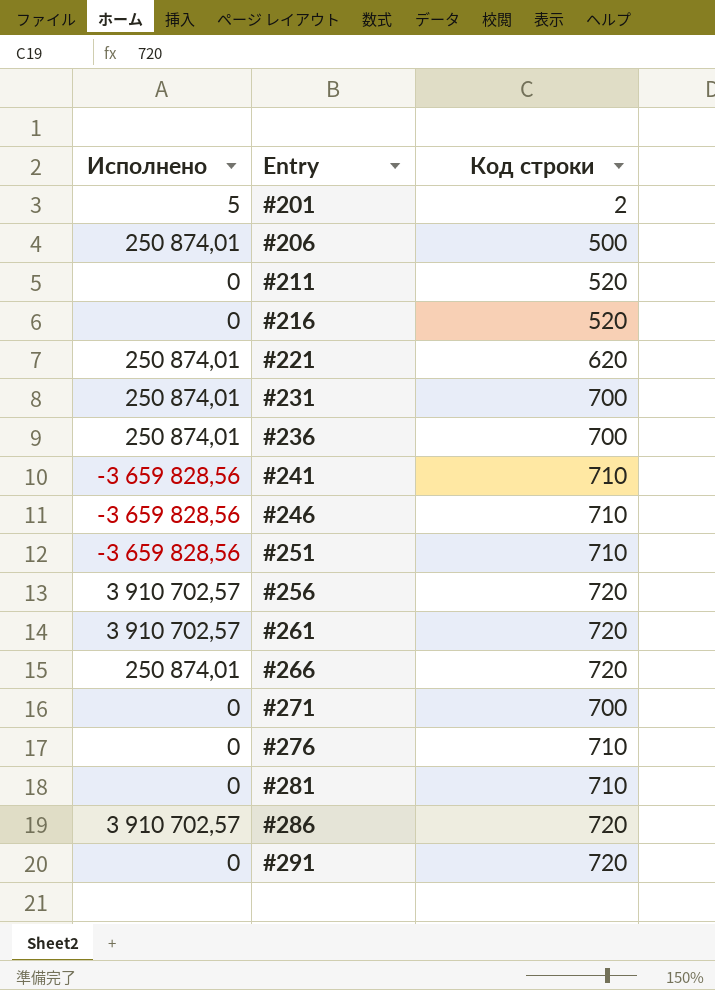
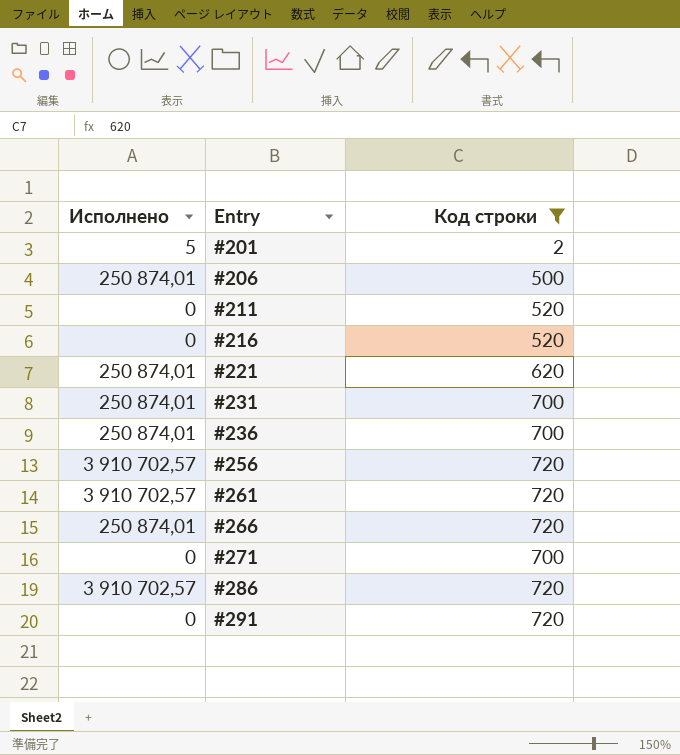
filter: none -> Код строки != 710

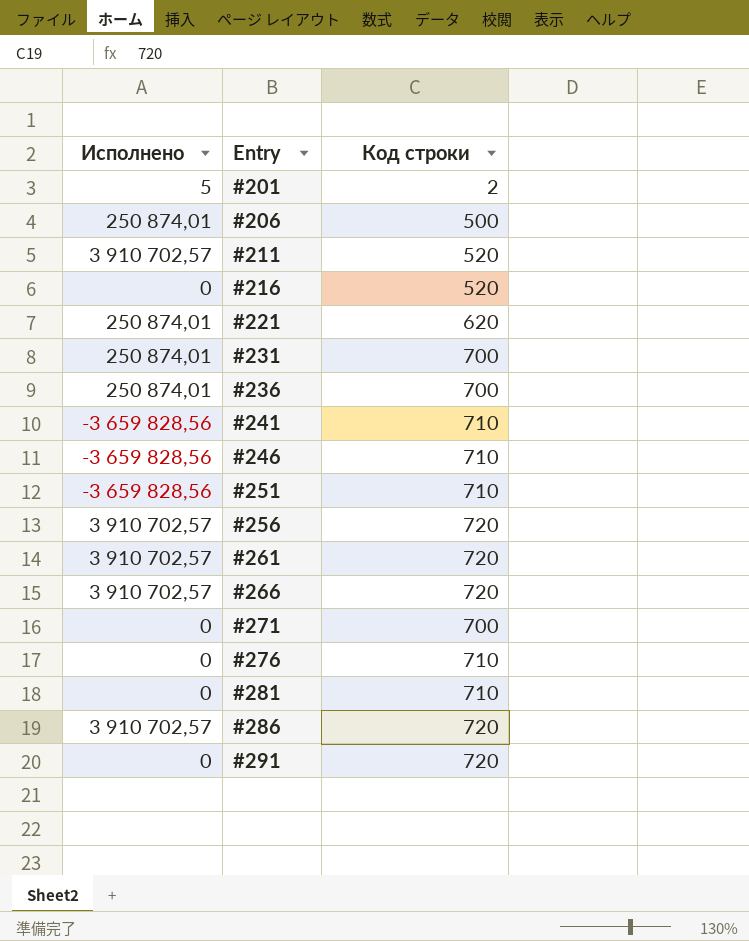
filter: Код строки != 710 -> none
#211 | Исполнено: 0 -> 3 910 702,57
#266 | Исполнено: 250 874,01 -> 3 910 702,57

